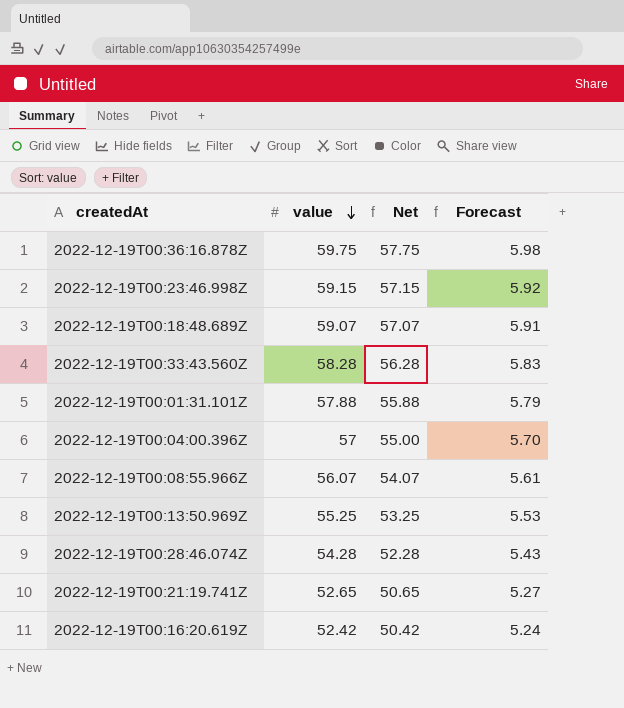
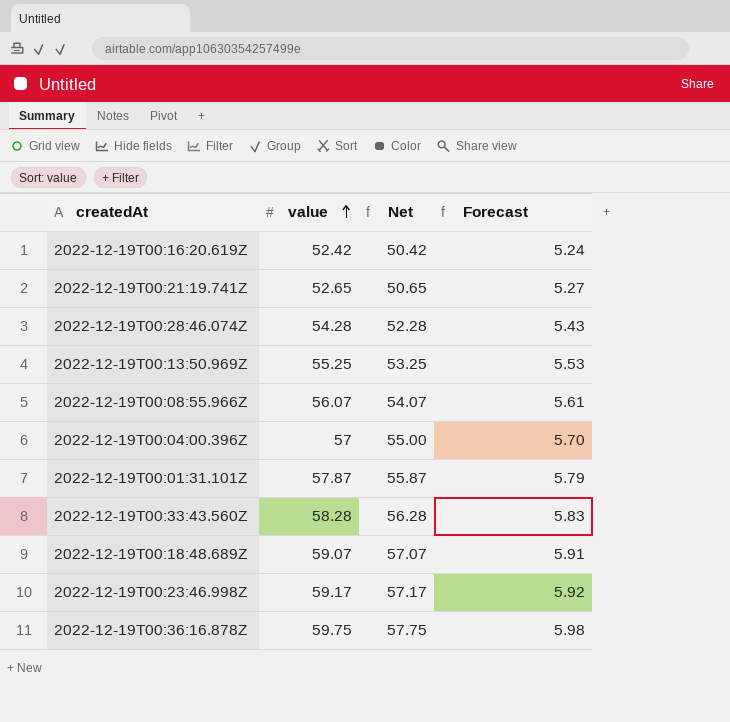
row order: value descending -> value ascending
2022-12-19T00:01:31.101Z | value: 57.88 -> 57.87
2022-12-19T00:01:31.101Z | Net: 55.88 -> 55.87
2022-12-19T00:23:46.998Z | value: 59.15 -> 59.17
2022-12-19T00:23:46.998Z | Net: 57.15 -> 57.17

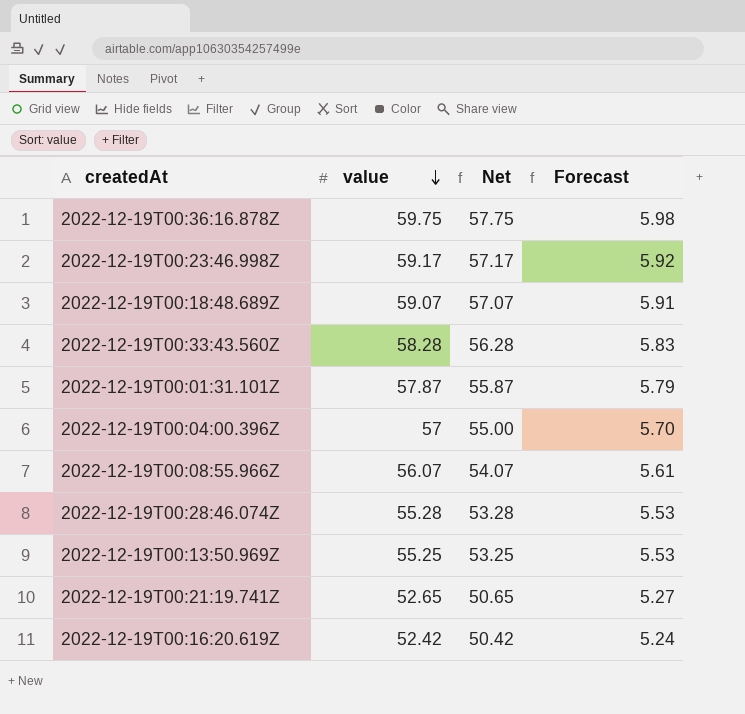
row order: value ascending -> value descending
2022-12-19T00:28:46.074Z | value: 54.28 -> 55.28
2022-12-19T00:28:46.074Z | Net: 52.28 -> 53.28
2022-12-19T00:28:46.074Z | Forecast: 5.43 -> 5.53

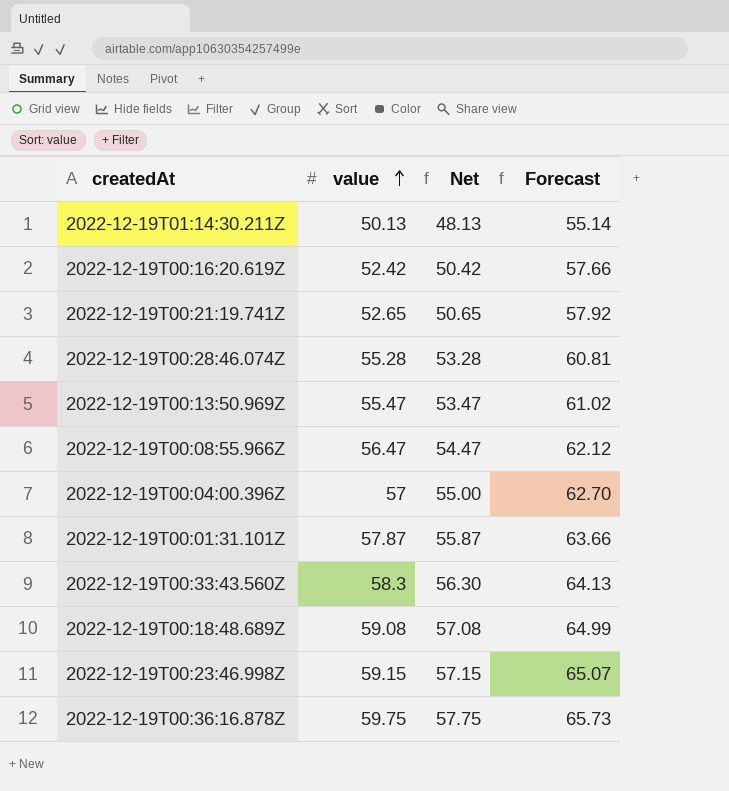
row order: value descending -> value ascending
column Forecast | formula: [value] * 0.1 -> [value] * 1.1
row 2022-12-19T01:14:30.211Z: none -> 50.13 | 48.13 | 55.14
2022-12-19T00:13:50.969Z | value: 55.25 -> 55.47
2022-12-19T00:13:50.969Z | Net: 53.25 -> 53.47
2022-12-19T00:08:55.966Z | value: 56.07 -> 56.47
2022-12-19T00:08:55.966Z | Net: 54.07 -> 54.47
2022-12-19T00:33:43.560Z | value: 58.28 -> 58.3
2022-12-19T00:33:43.560Z | Net: 56.28 -> 56.30
2022-12-19T00:18:48.689Z | value: 59.07 -> 59.08
2022-12-19T00:18:48.689Z | Net: 57.07 -> 57.08
2022-12-19T00:23:46.998Z | value: 59.17 -> 59.15
2022-12-19T00:23:46.998Z | Net: 57.17 -> 57.15

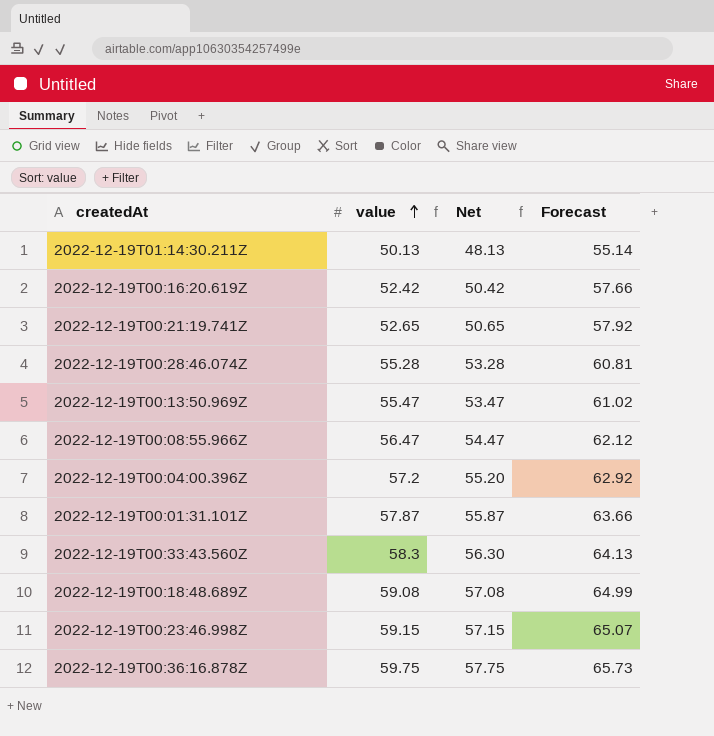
2022-12-19T00:04:00.396Z | value: 57 -> 57.2
2022-12-19T00:04:00.396Z | Net: 55.00 -> 55.20
2022-12-19T00:04:00.396Z | Forecast: 62.70 -> 62.92

